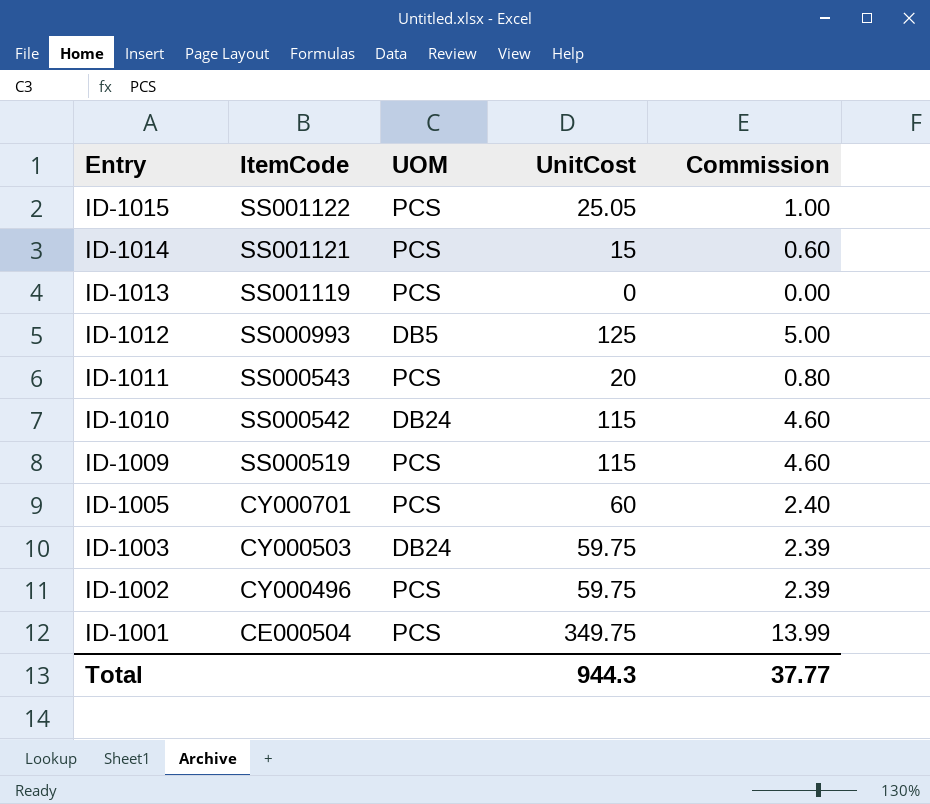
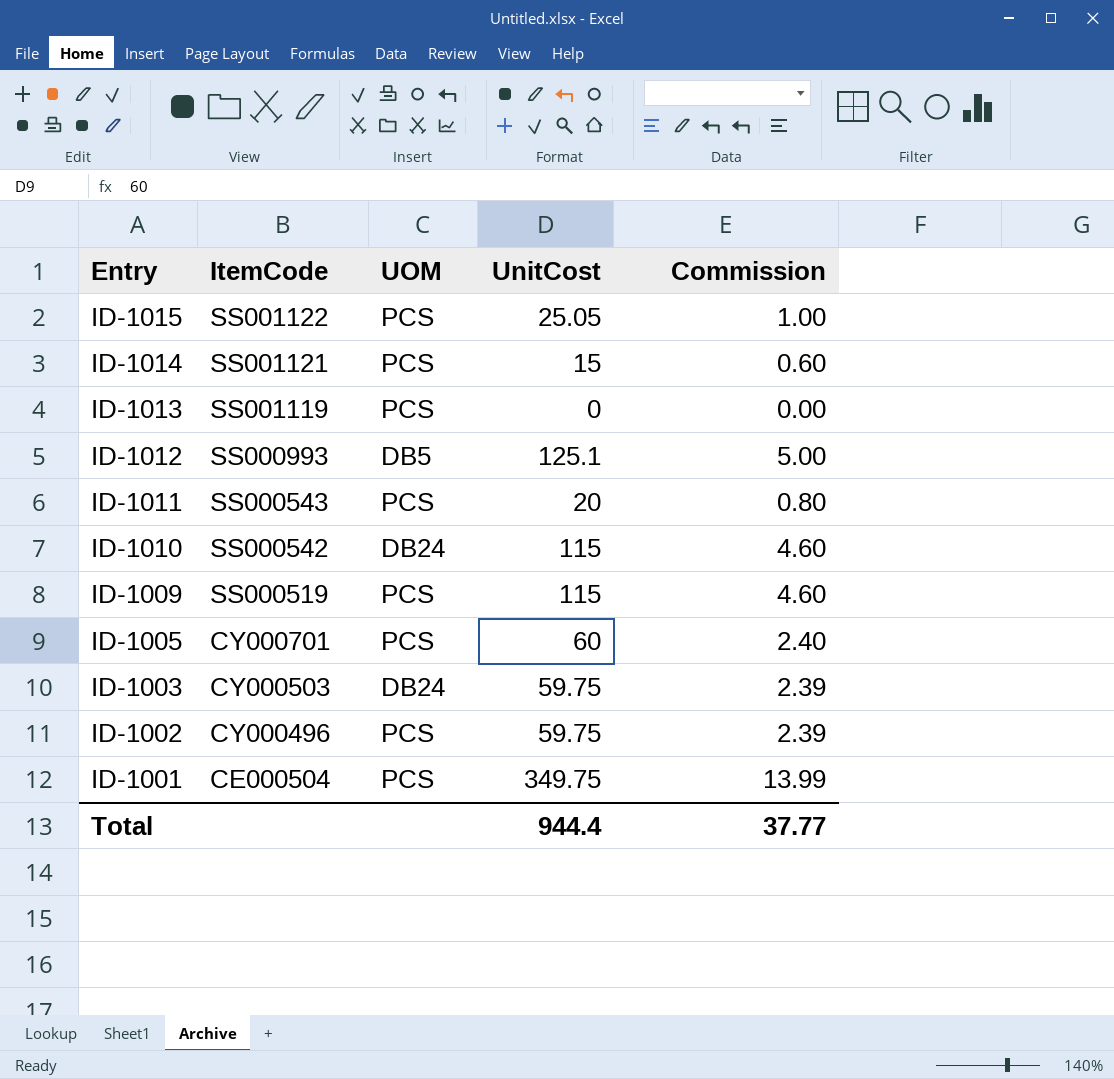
ID-1012 | UnitCost: 125 -> 125.1
Total | UnitCost: 944.3 -> 944.4

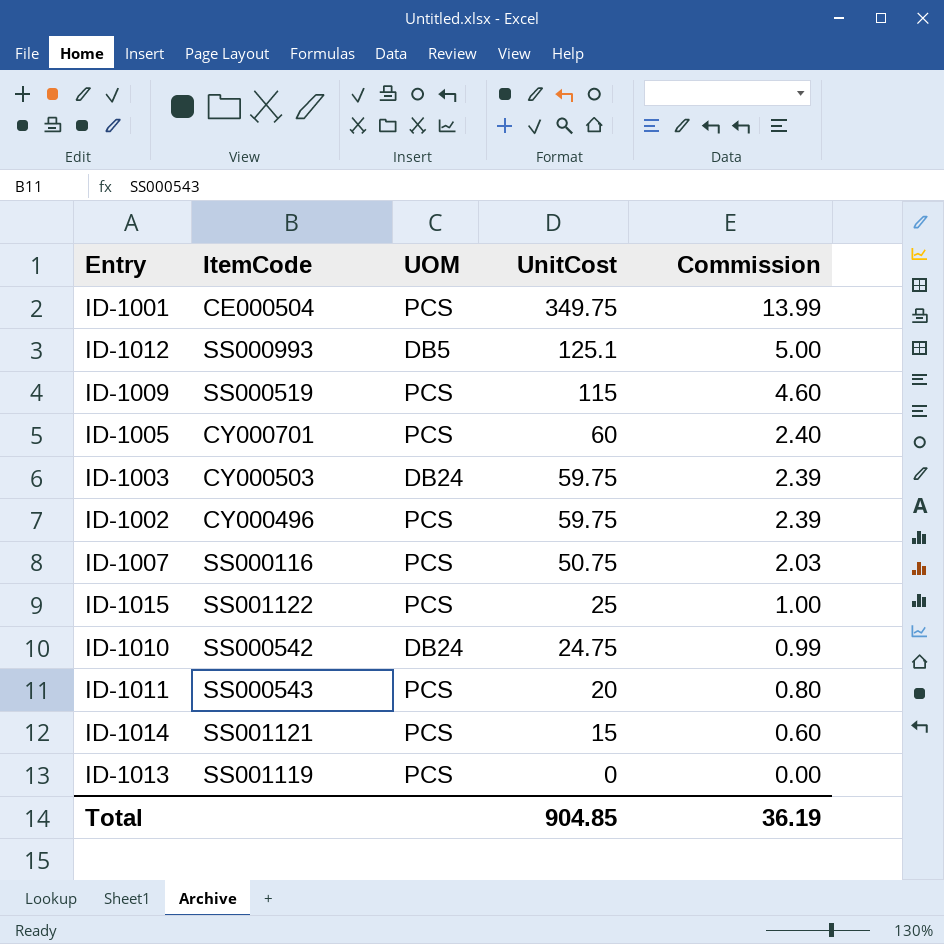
row order: Entry descending -> UnitCost descending
row ID-1007: none -> SS000116 | PCS | 50.75 | 2.03
ID-1015 | UnitCost: 25.05 -> 25
ID-1010 | UnitCost: 115 -> 24.75
ID-1010 | Commission: 4.60 -> 0.99
Total | UnitCost: 944.4 -> 904.85
Total | Commission: 37.77 -> 36.19

